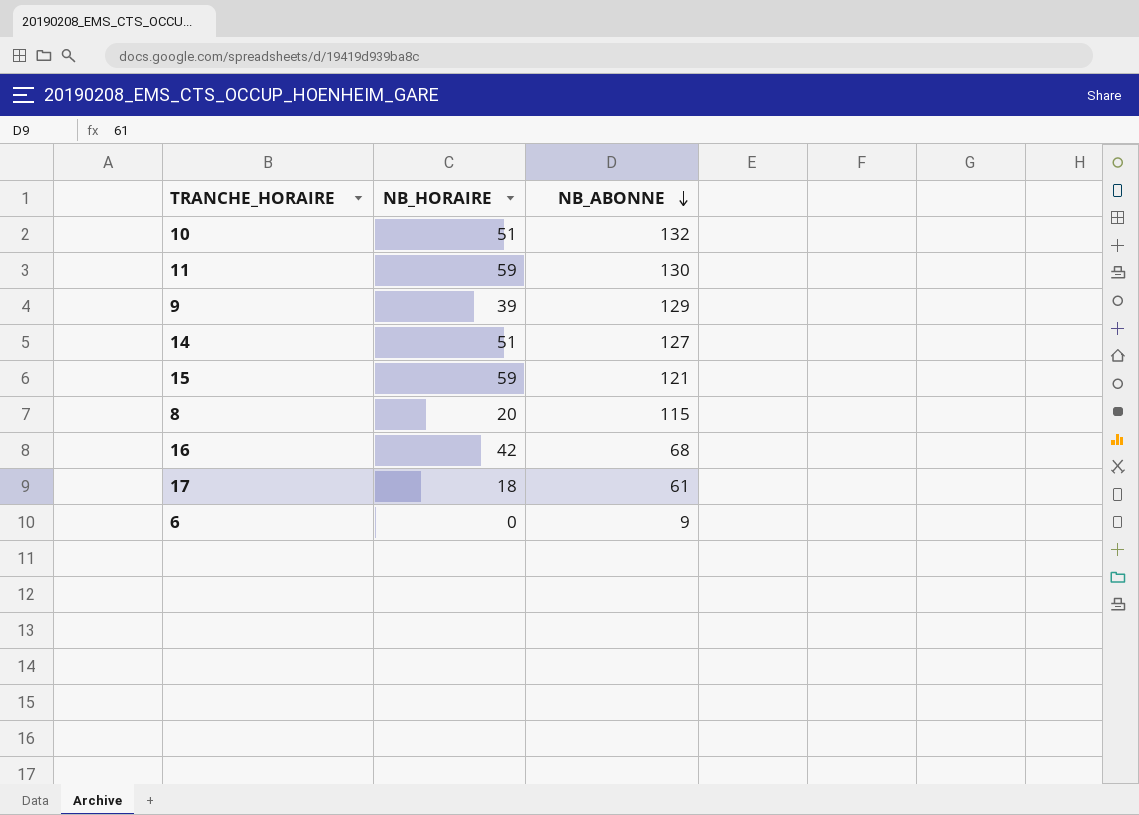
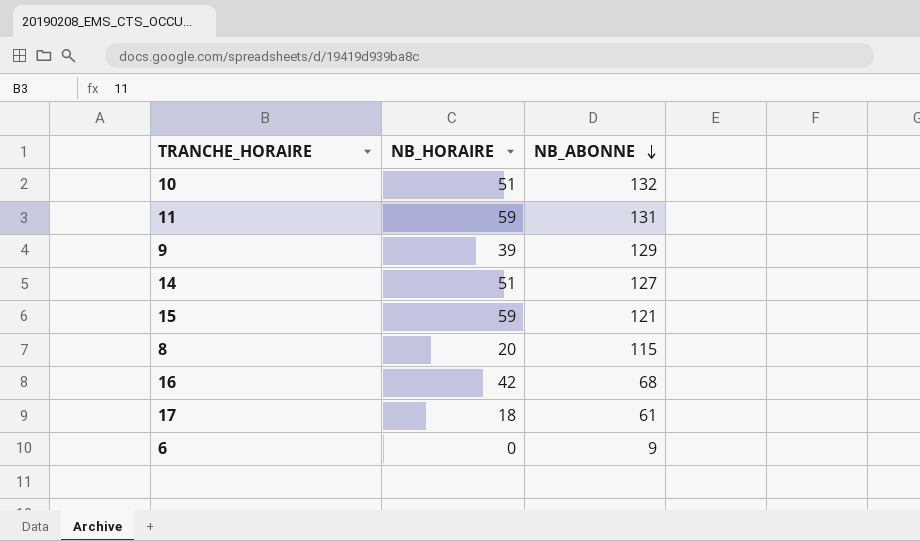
11 | NB_ABONNE: 130 -> 131

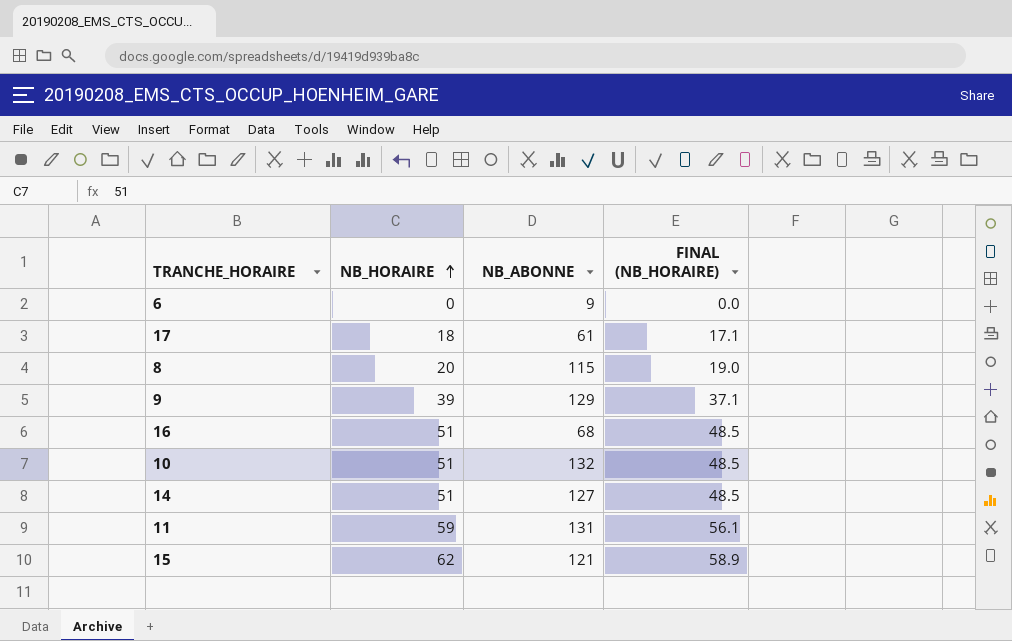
row order: NB_ABONNE descending -> NB_HORAIRE ascending
column FINAL (NB_HORAIRE) | formula: none -> [NB_HORAIRE] * 0.95
16 | NB_HORAIRE: 42 -> 51
15 | NB_HORAIRE: 59 -> 62

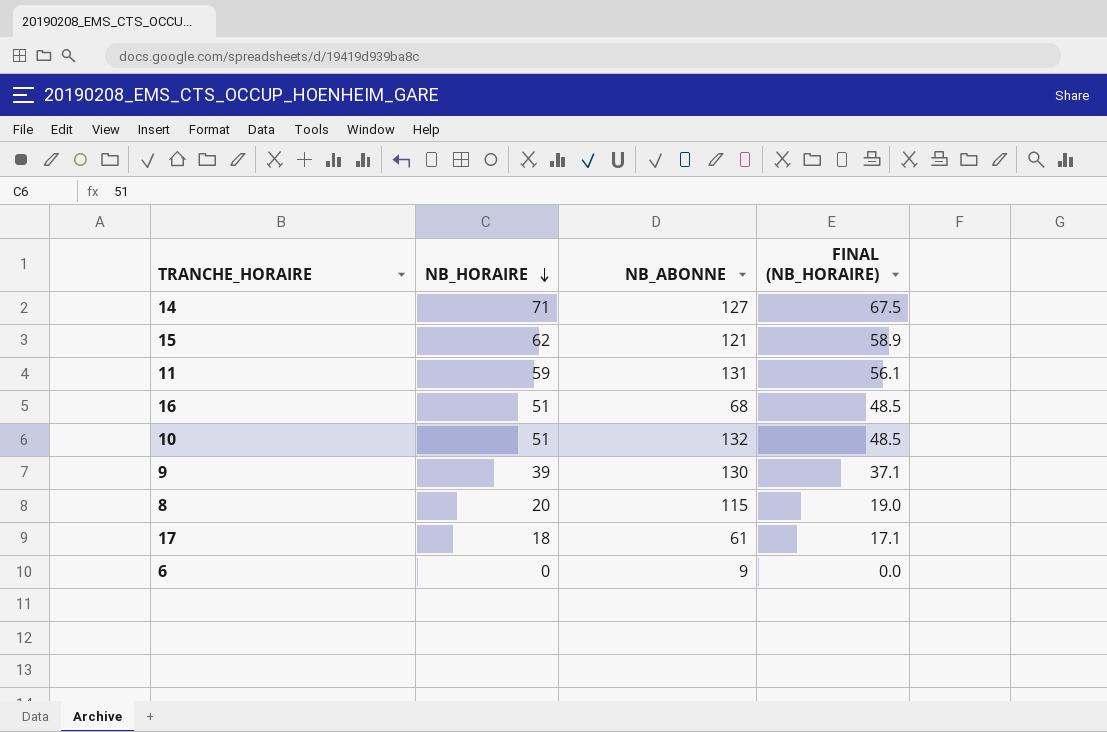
row order: NB_HORAIRE ascending -> NB_HORAIRE descending
14 | NB_HORAIRE: 51 -> 71
14 | FINAL (NB_HORAIRE): 48.5 -> 67.5
9 | NB_ABONNE: 129 -> 130

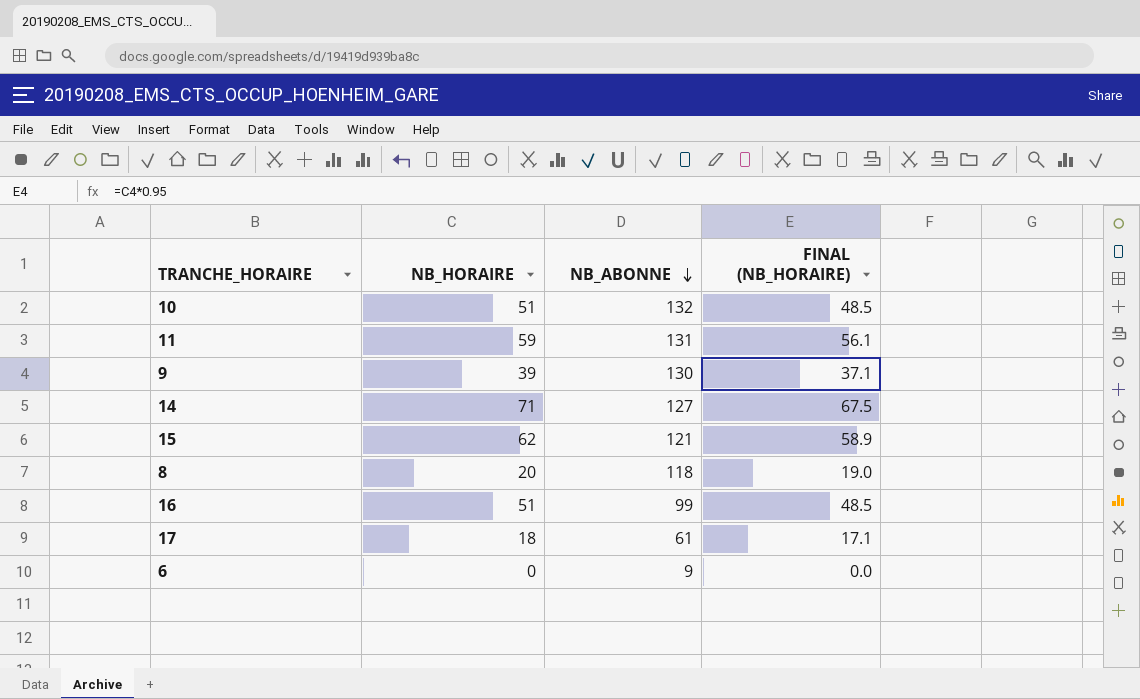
row order: NB_HORAIRE descending -> NB_ABONNE descending
8 | NB_ABONNE: 115 -> 118
16 | NB_ABONNE: 68 -> 99

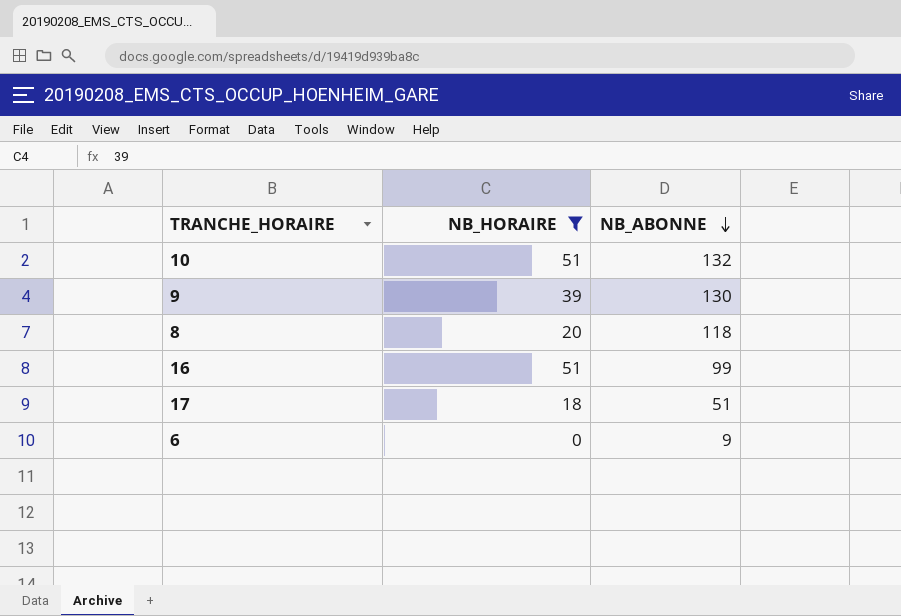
filter: none -> NB_HORAIRE <= 51
column FINAL (NB_HORAIRE) | formula: [NB_HORAIRE] * 0.95 -> none
17 | NB_ABONNE: 61 -> 51

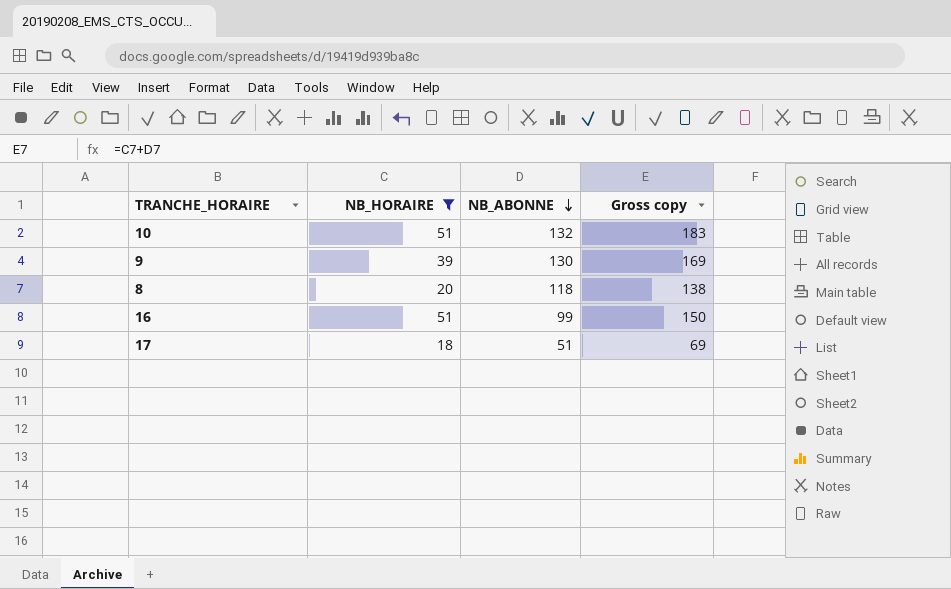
column Gross copy | formula: none -> [NB_HORAIRE] + [NB_ABONNE]
row 6: 0 | 9 -> none

